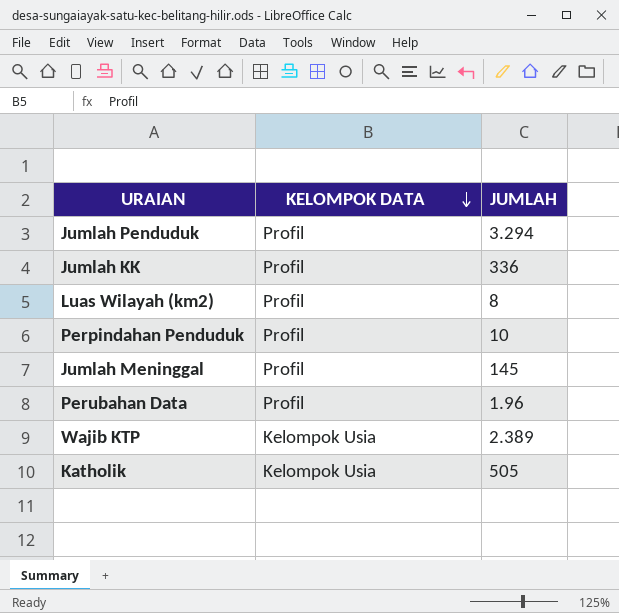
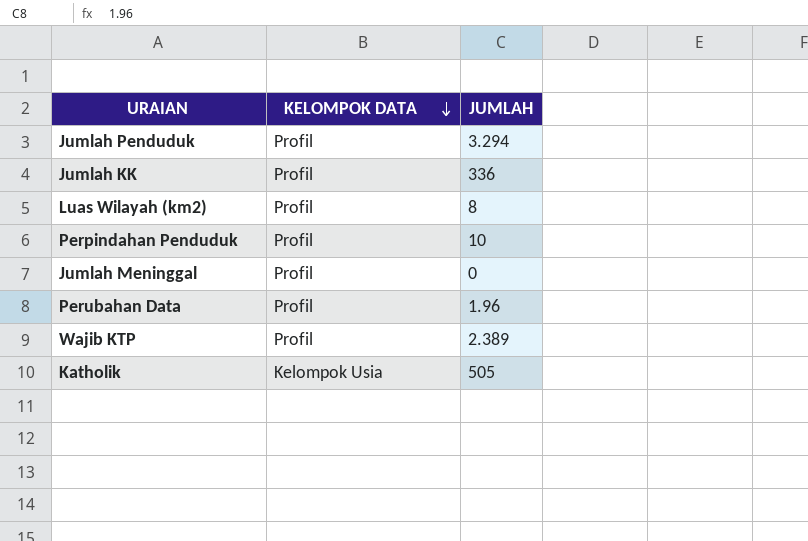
Jumlah Meninggal | JUMLAH: 145 -> 0
Wajib KTP | KELOMPOK DATA: Kelompok Usia -> Profil

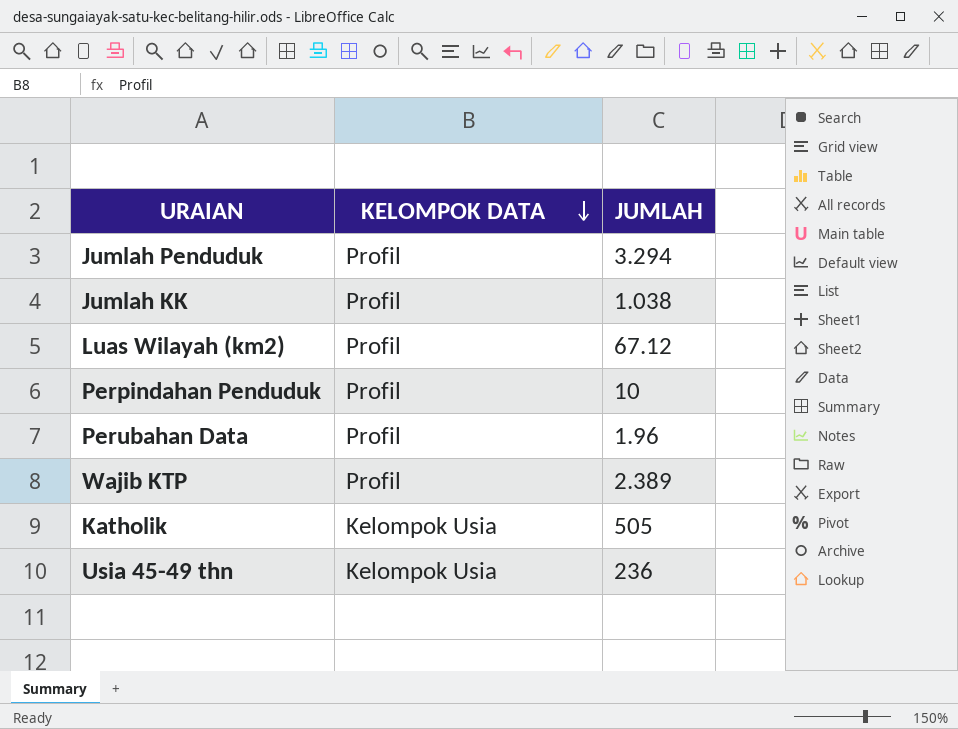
row Jumlah Meninggal: Profil | 0 -> none
Jumlah KK | JUMLAH: 336 -> 1.038
Luas Wilayah (km2) | JUMLAH: 8 -> 67.12
row Usia 45-49 thn: none -> Kelompok Usia | 236

